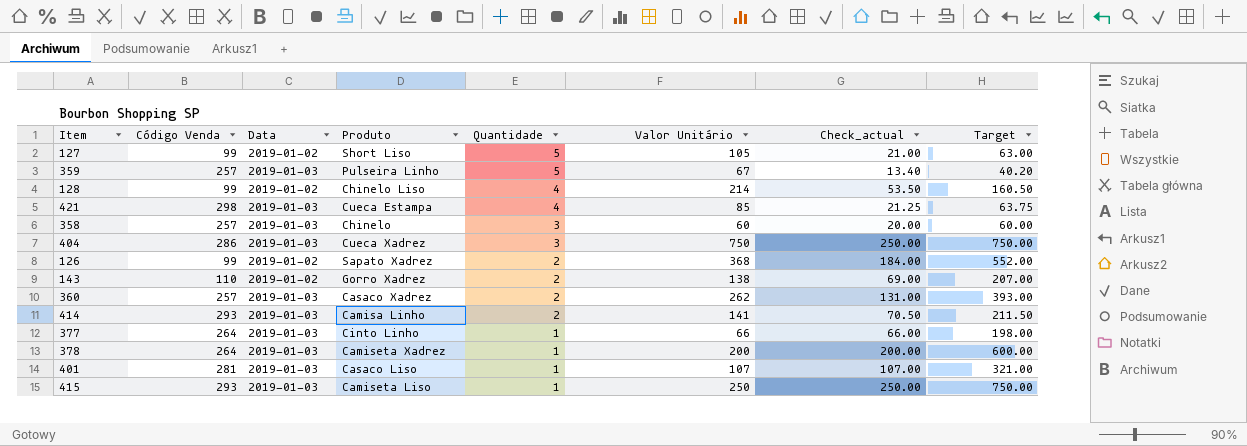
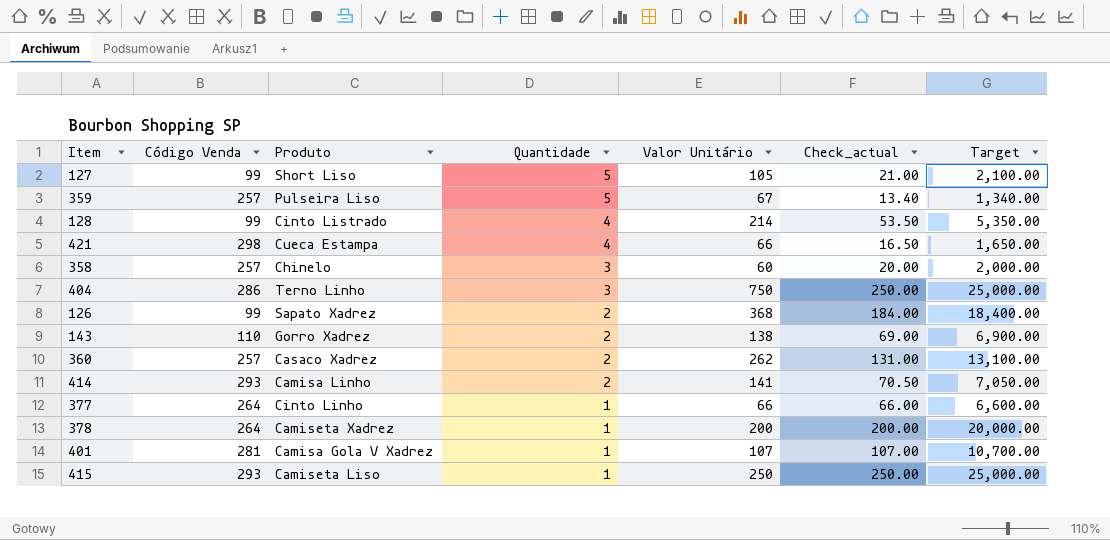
column Data | position: 3 -> none
column Target | formula: [Check_actual] * 3 -> [Check_actual] * 100
359 | Produto: Pulseira Linho -> Pulseira Liso
128 | Produto: Chinelo Liso -> Cinto Listrado
421 | Valor Unitário: 85 -> 66
421 | Check_actual: 21.25 -> 16.50
404 | Produto: Cueca Xadrez -> Terno Linho
401 | Produto: Casaco Liso -> Camisa Gola V Xadrez

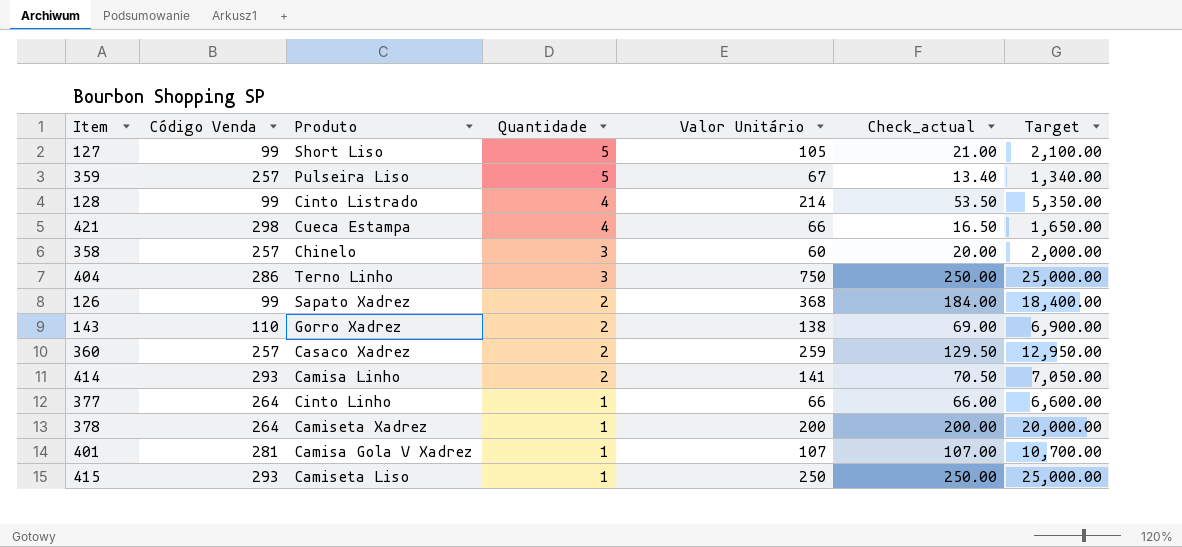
360 | Valor Unitário: 262 -> 259
360 | Check_actual: 131.00 -> 129.50
360 | Target: 13,100.00 -> 12,950.00

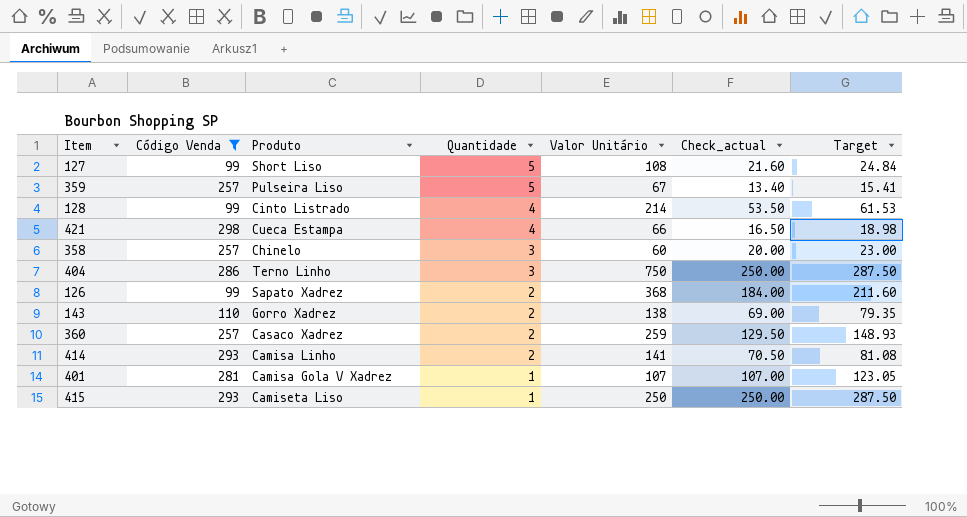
filter: none -> Código Venda != 264
column Target | formula: [Check_actual] * 100 -> [Check_actual] * 1.15
127 | Valor Unitário: 105 -> 108
127 | Check_actual: 21.00 -> 21.60

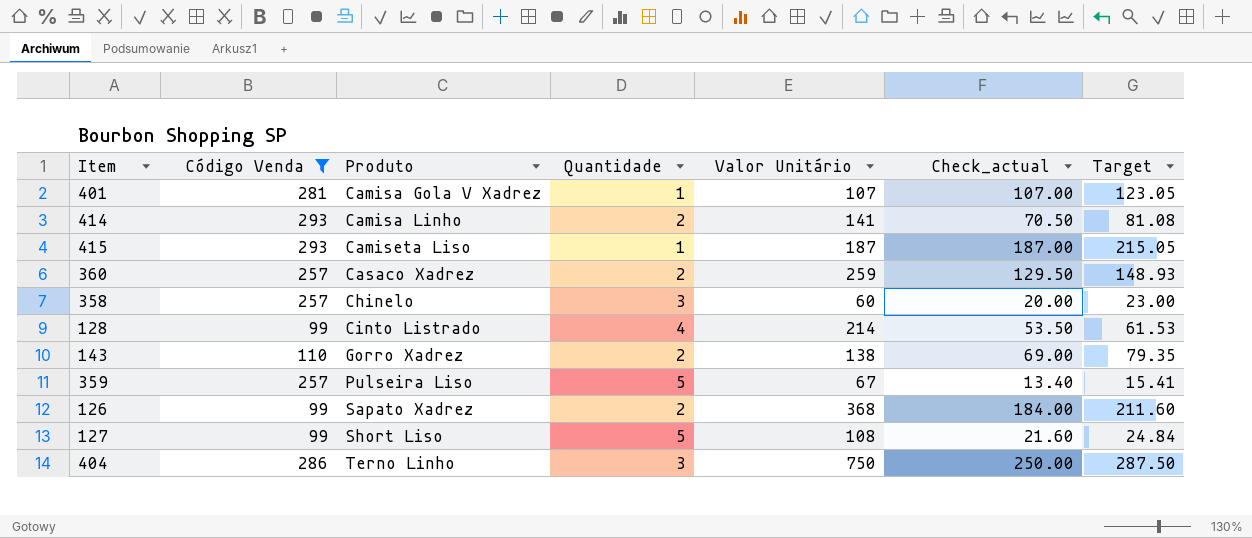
row order: Quantidade descending -> Produto ascending
row 421: 298 | Cueca Estampa | 4 | 66 | 16.50 | 18.98 -> none
415 | Valor Unitário: 250 -> 187
415 | Check_actual: 250.00 -> 187.00
415 | Target: 287.50 -> 215.05

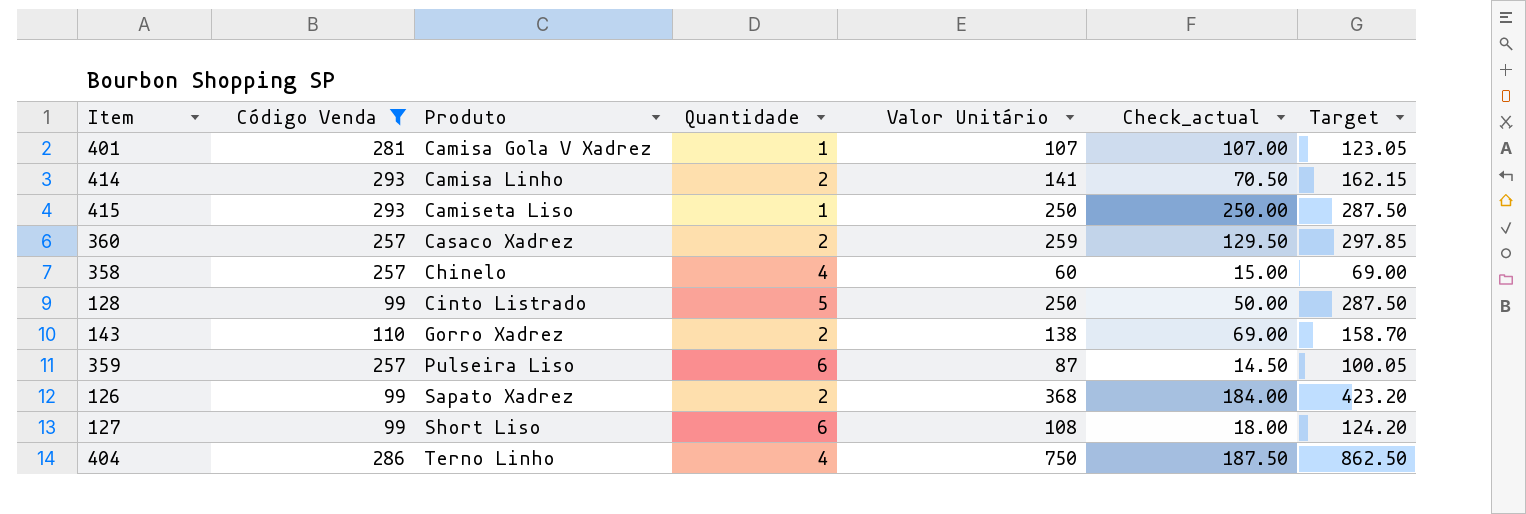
column Target | formula: [Check_actual] * 1.15 -> [Valor Unitário] * 1.15
415 | Valor Unitário: 187 -> 250
415 | Check_actual: 187.00 -> 250.00
358 | Quantidade: 3 -> 4
358 | Check_actual: 20.00 -> 15.00
128 | Quantidade: 4 -> 5
128 | Valor Unitário: 214 -> 250
128 | Check_actual: 53.50 -> 50.00
359 | Quantidade: 5 -> 6
359 | Valor Unitário: 67 -> 87
359 | Check_actual: 13.40 -> 14.50
127 | Quantidade: 5 -> 6
127 | Check_actual: 21.60 -> 18.00
404 | Quantidade: 3 -> 4
404 | Check_actual: 250.00 -> 187.50

